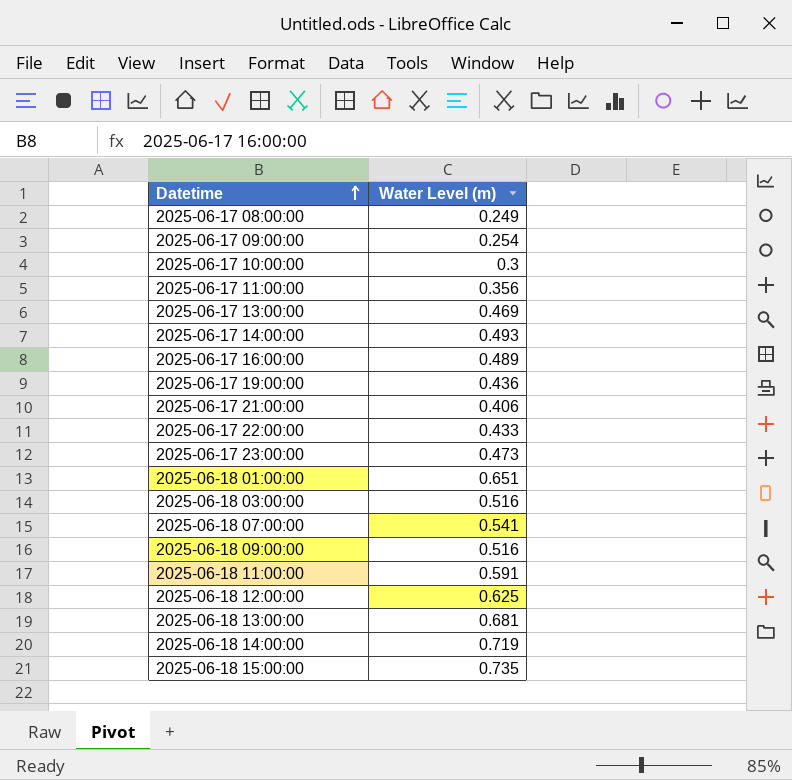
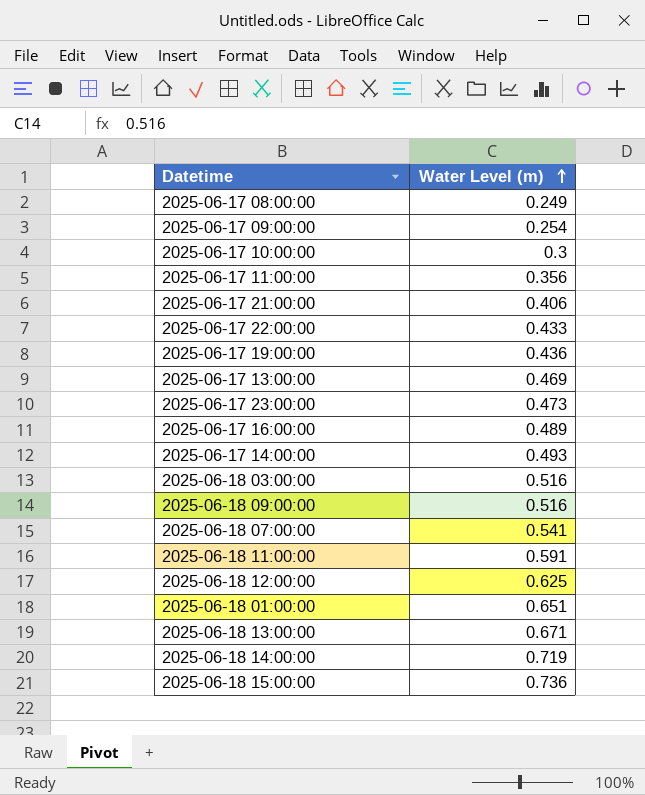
row order: Datetime ascending -> Water Level (m) ascending
2025-06-18 13:00:00 | Water Level (m): 0.681 -> 0.671
2025-06-18 15:00:00 | Water Level (m): 0.735 -> 0.736

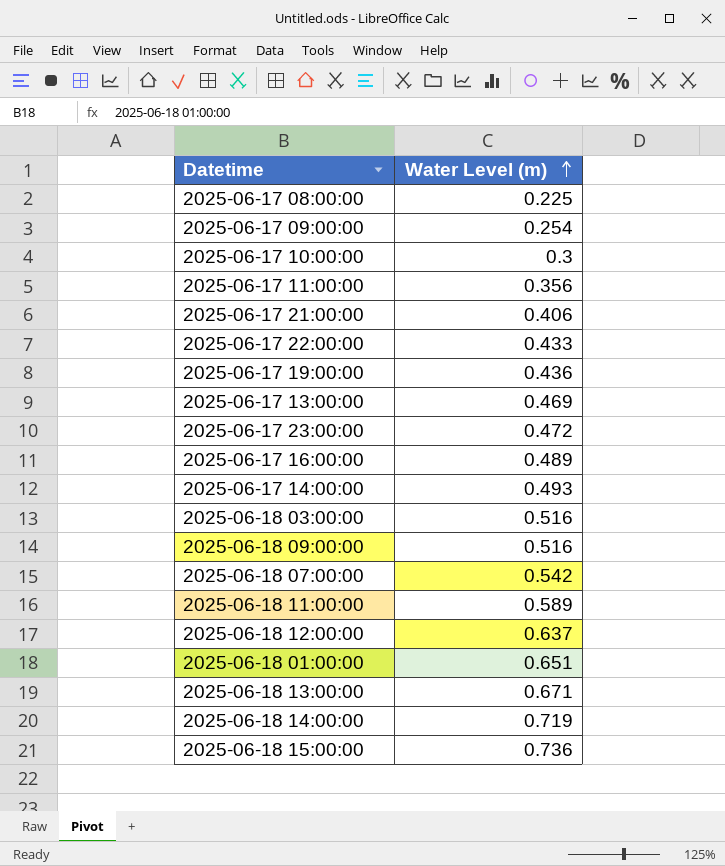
2025-06-17 08:00:00 | Water Level (m): 0.249 -> 0.225
2025-06-17 23:00:00 | Water Level (m): 0.473 -> 0.472
2025-06-18 07:00:00 | Water Level (m): 0.541 -> 0.542
2025-06-18 11:00:00 | Water Level (m): 0.591 -> 0.589
2025-06-18 12:00:00 | Water Level (m): 0.625 -> 0.637

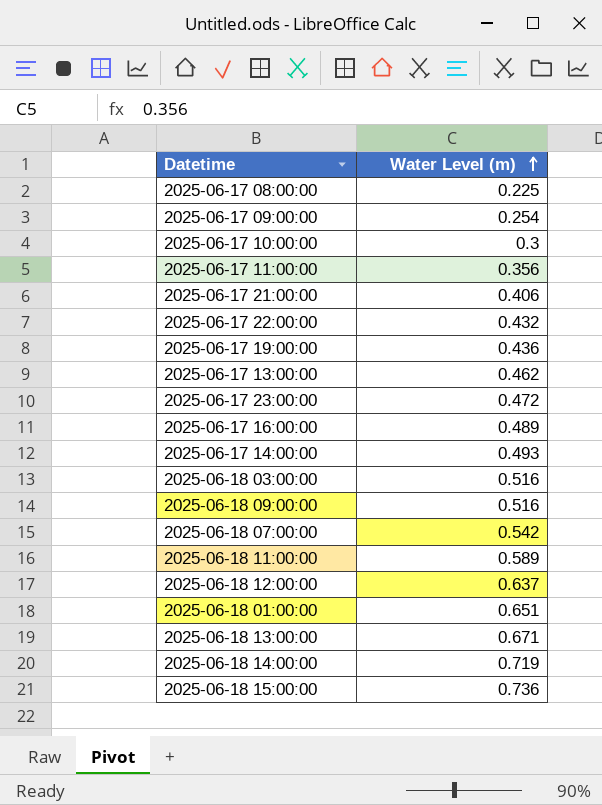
2025-06-17 22:00:00 | Water Level (m): 0.433 -> 0.432
2025-06-17 13:00:00 | Water Level (m): 0.469 -> 0.462

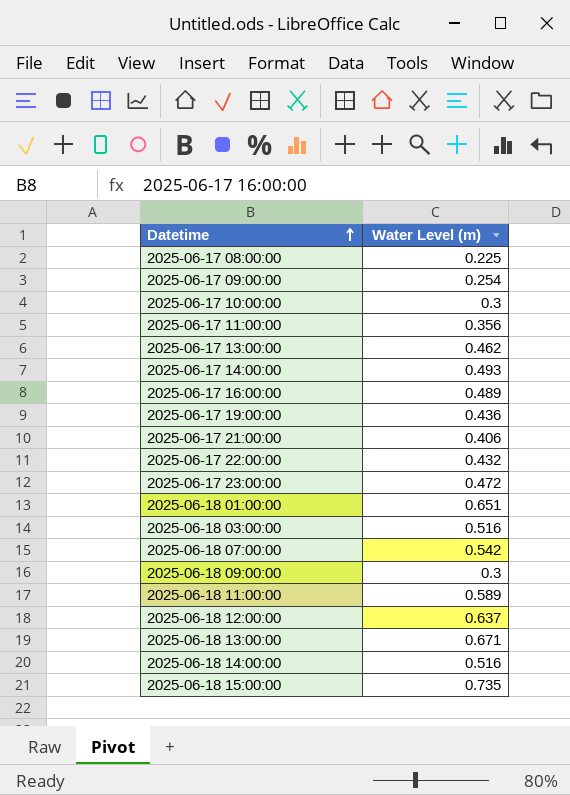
row order: Water Level (m) ascending -> Datetime ascending
2025-06-18 09:00:00 | Water Level (m): 0.516 -> 0.3
2025-06-18 14:00:00 | Water Level (m): 0.719 -> 0.516
2025-06-18 15:00:00 | Water Level (m): 0.736 -> 0.735

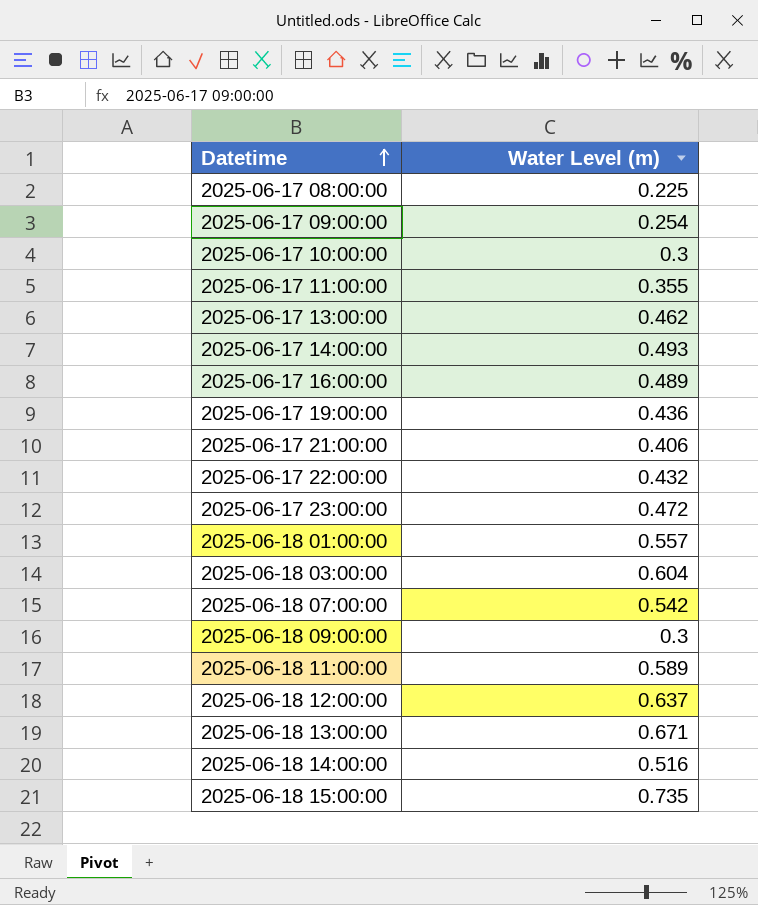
2025-06-17 11:00:00 | Water Level (m): 0.356 -> 0.355
2025-06-18 01:00:00 | Water Level (m): 0.651 -> 0.557
2025-06-18 03:00:00 | Water Level (m): 0.516 -> 0.604

